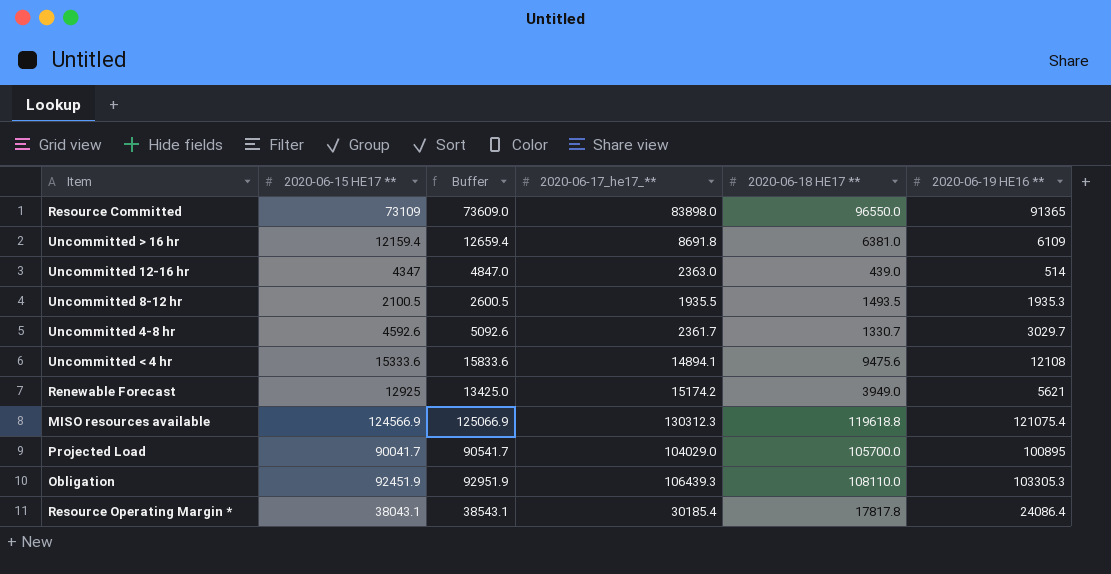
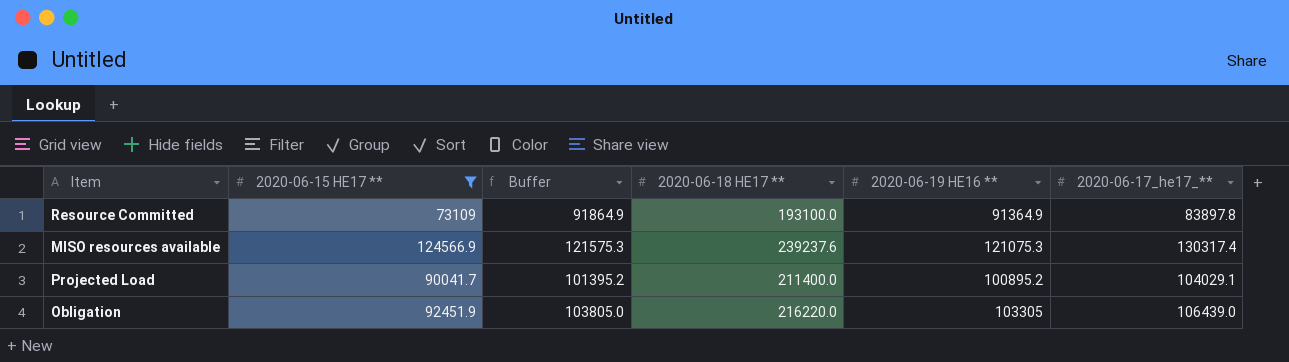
filter: none -> 2020-06-15 HE17 ** >= 73109
column Buffer | formula: [2020-06-15 HE17 **] + 500 -> [2020-06-19 HE16 **] + 500
column 2020-06-17_he17_** | position: 4 -> 6
Resource Committed | 2020-06-18 HE17 **: 96550.0 -> 193100.0
Resource Committed | 2020-06-19 HE16 **: 91365 -> 91364.9
Resource Committed | 2020-06-17_he17_**: 83898.0 -> 83897.8
MISO resources available | 2020-06-18 HE17 **: 119618.8 -> 239237.6
MISO resources available | 2020-06-19 HE16 **: 121075.4 -> 121075.3
MISO resources available | 2020-06-17_he17_**: 130312.3 -> 130317.4
Projected Load | 2020-06-18 HE17 **: 105700.0 -> 211400.0
Projected Load | 2020-06-19 HE16 **: 100895 -> 100895.2
Projected Load | 2020-06-17_he17_**: 104029.0 -> 104029.1
Obligation | 2020-06-18 HE17 **: 108110.0 -> 216220.0
Obligation | 2020-06-19 HE16 **: 103305.3 -> 103305
Obligation | 2020-06-17_he17_**: 106439.3 -> 106439.0

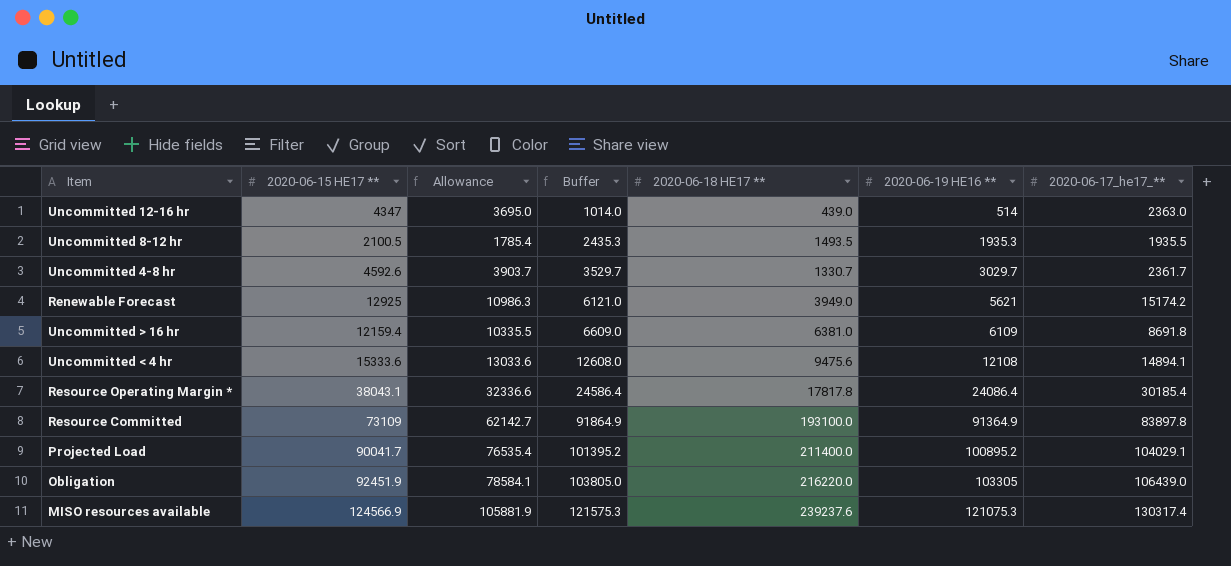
filter: 2020-06-15 HE17 ** >= 73109 -> none
row order: none -> Buffer ascending
column Allowance | formula: none -> [2020-06-15 HE17 **] * 0.85

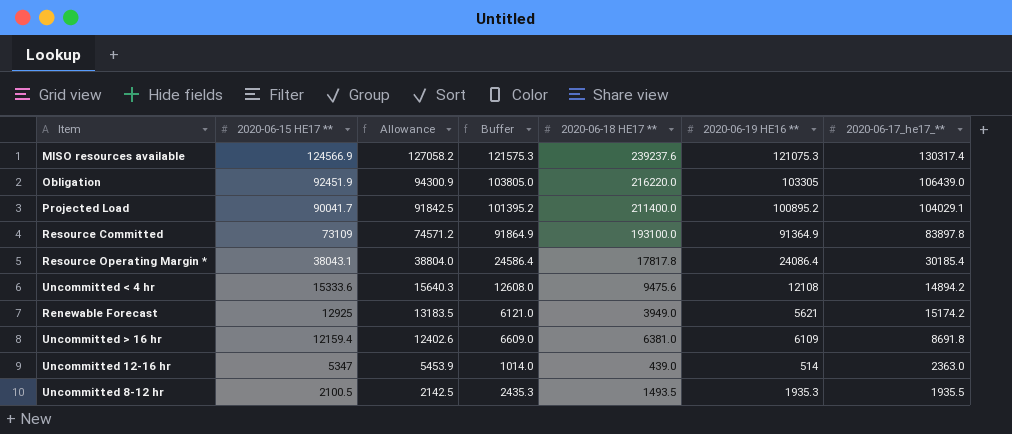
row order: Buffer ascending -> 2020-06-15 HE17 ** descending
column Allowance | formula: [2020-06-15 HE17 **] * 0.85 -> [2020-06-15 HE17 **] * 1.02
row Uncommitted 4-8 hr: 4592.6 | 3903.7 | 3529.7 | 1330.7 | 3029.7 | 2361.7 -> none
Uncommitted < 4 hr | 2020-06-17_he17_**: 14894.1 -> 14894.2
Uncommitted 12-16 hr | 2020-06-15 HE17 **: 4347 -> 5347

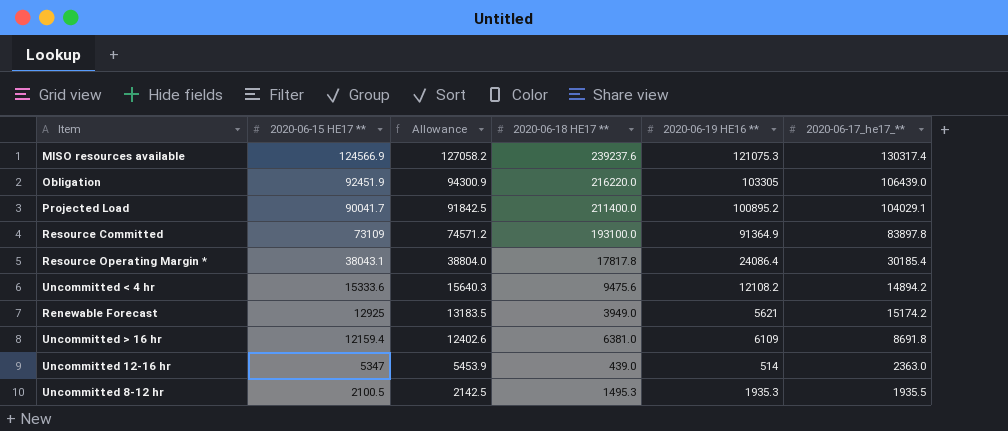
column Buffer | formula: [2020-06-19 HE16 **] + 500 -> none
Uncommitted < 4 hr | 2020-06-19 HE16 **: 12108 -> 12108.2
Uncommitted 8-12 hr | 2020-06-18 HE17 **: 1493.5 -> 1495.3

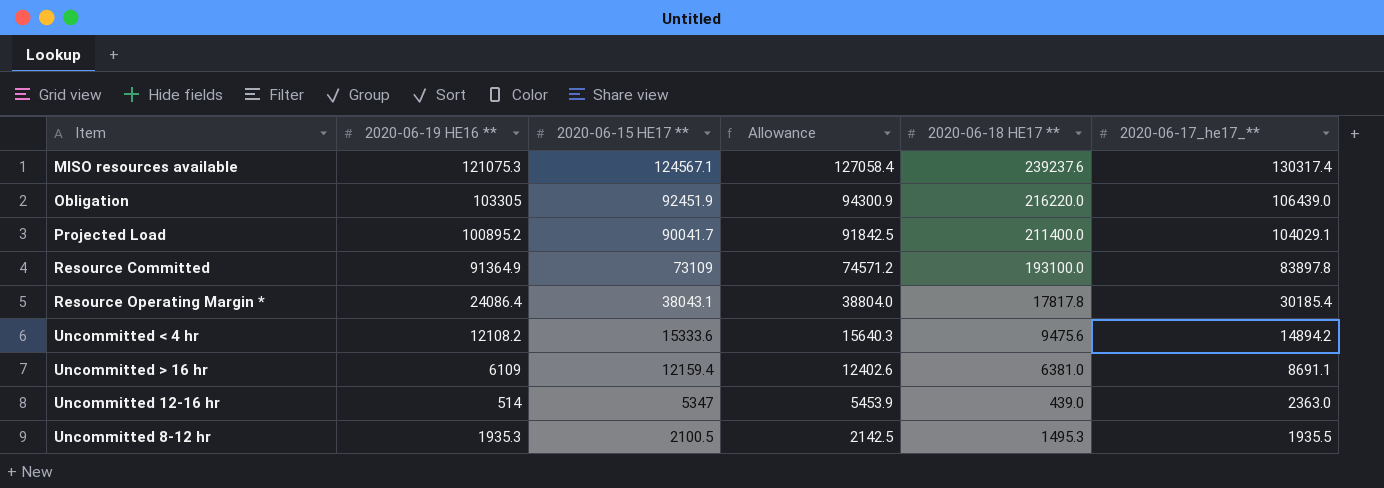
column 2020-06-19 HE16 ** | position: 5 -> 2
row Renewable Forecast: 12925 | 13183.5 | 3949.0 | 5621 | 15174.2 -> none
MISO resources available | 2020-06-15 HE17 **: 124566.9 -> 124567.1
MISO resources available | Allowance: 127058.2 -> 127058.4
Uncommitted > 16 hr | 2020-06-17_he17_**: 8691.8 -> 8691.1

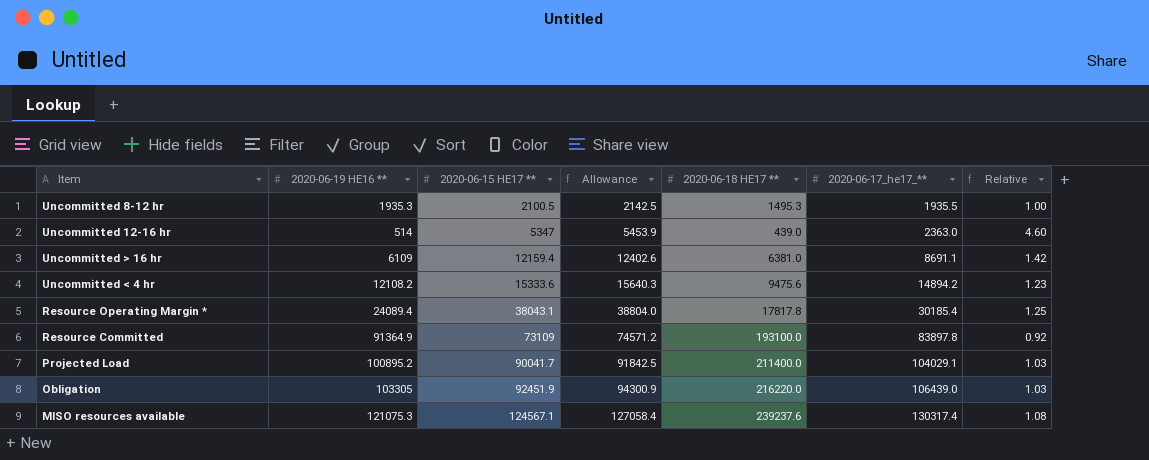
row order: 2020-06-15 HE17 ** descending -> 2020-06-15 HE17 ** ascending
column Relative | formula: none -> [2020-06-17_he17_**] / [2020-06-19 HE16 **]
Resource Operating Margin * | 2020-06-19 HE16 **: 24086.4 -> 24089.4

